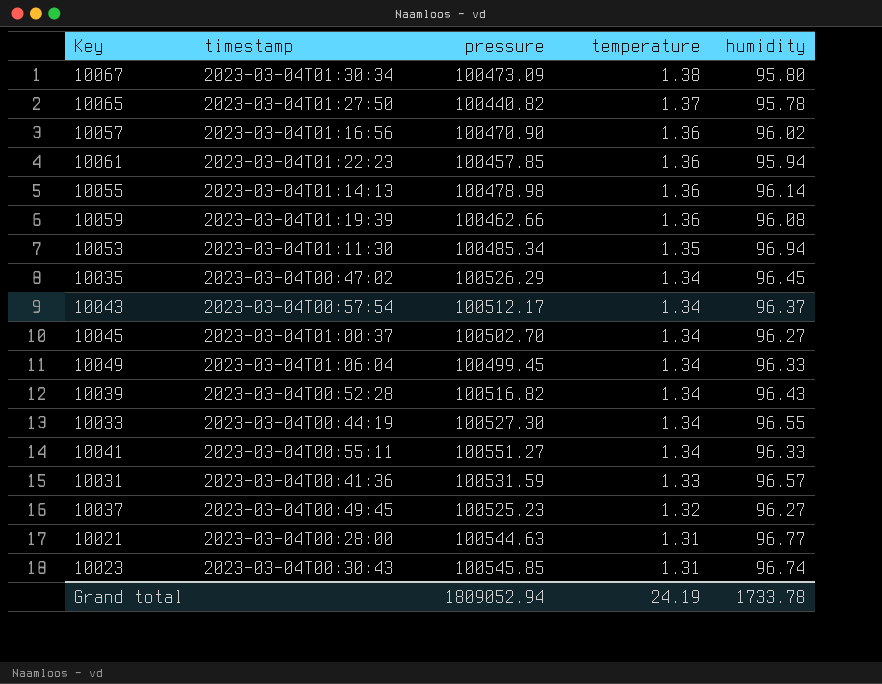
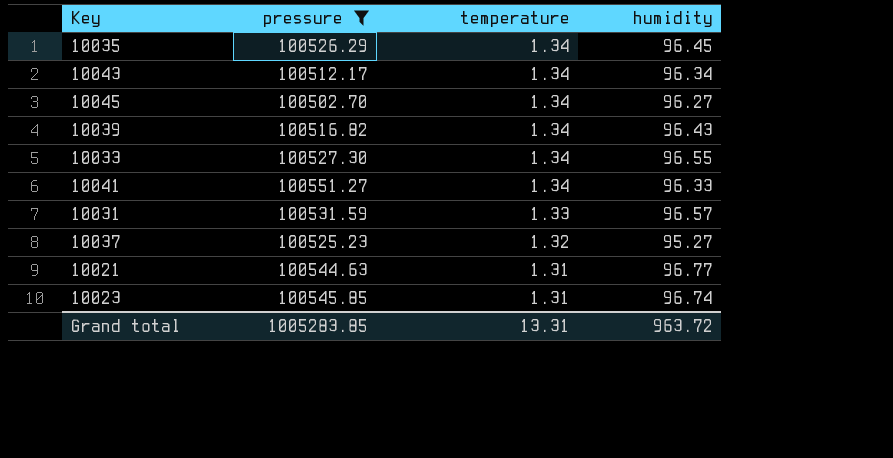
filter: none -> pressure >= 100502.70
column timestamp | position: 2 -> none
10043 | humidity: 96.37 -> 96.34
10037 | humidity: 96.27 -> 95.27
Grand total | pressure: 1809052.94 -> 1005283.85
Grand total | temperature: 24.19 -> 13.31
Grand total | humidity: 1733.78 -> 963.72

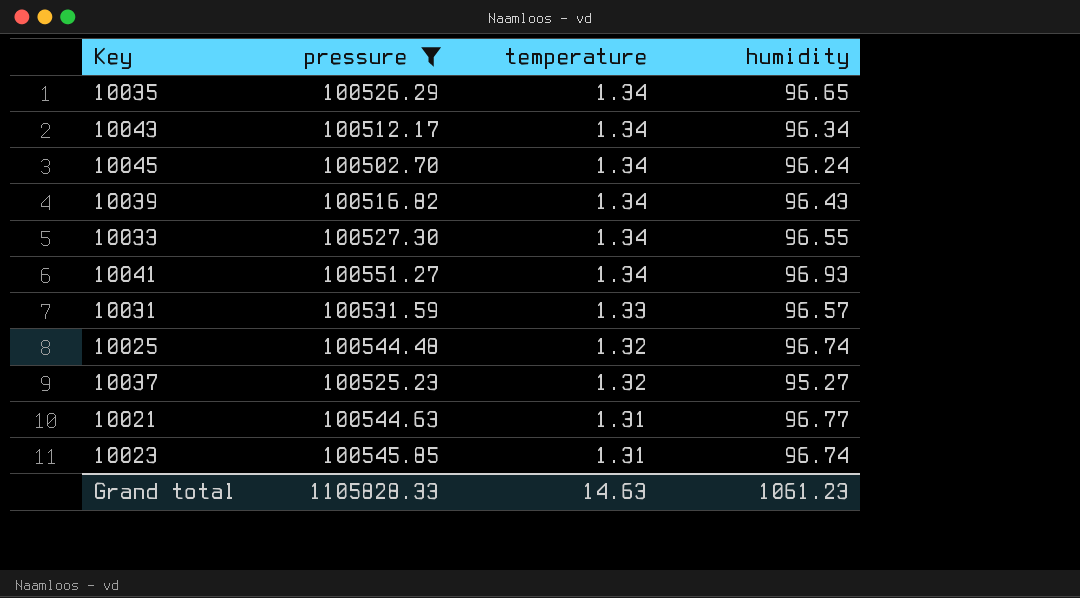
10035 | humidity: 96.45 -> 96.65
10045 | humidity: 96.27 -> 96.24
10041 | humidity: 96.33 -> 96.93
row 10025: none -> 100544.48 | 1.32 | 96.74
Grand total | pressure: 1005283.85 -> 1105828.33
Grand total | temperature: 13.31 -> 14.63
Grand total | humidity: 963.72 -> 1061.23

